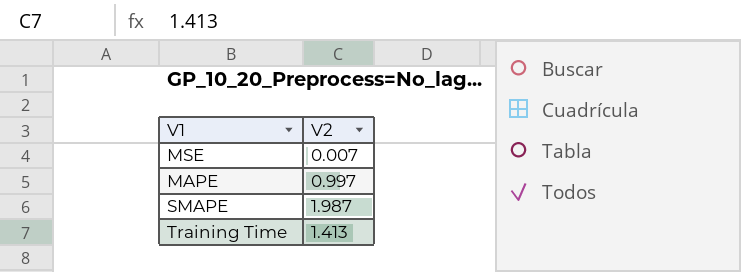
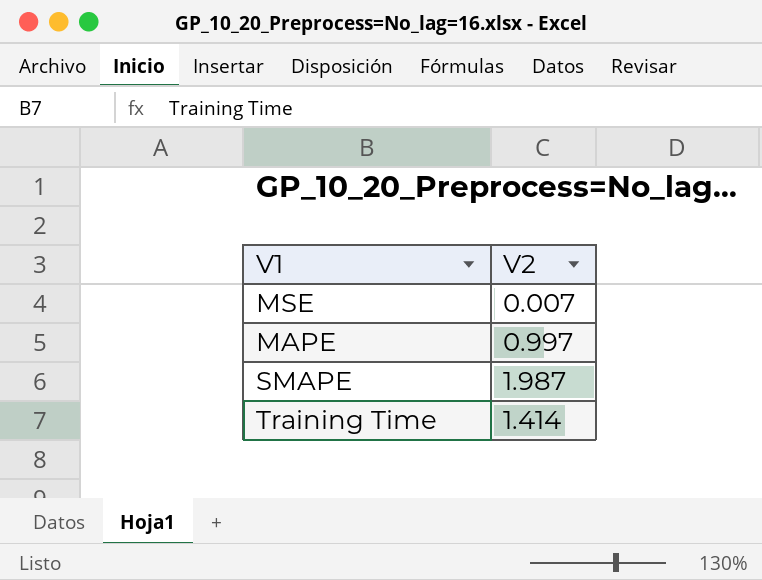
Training Time | V2: 1.413 -> 1.414

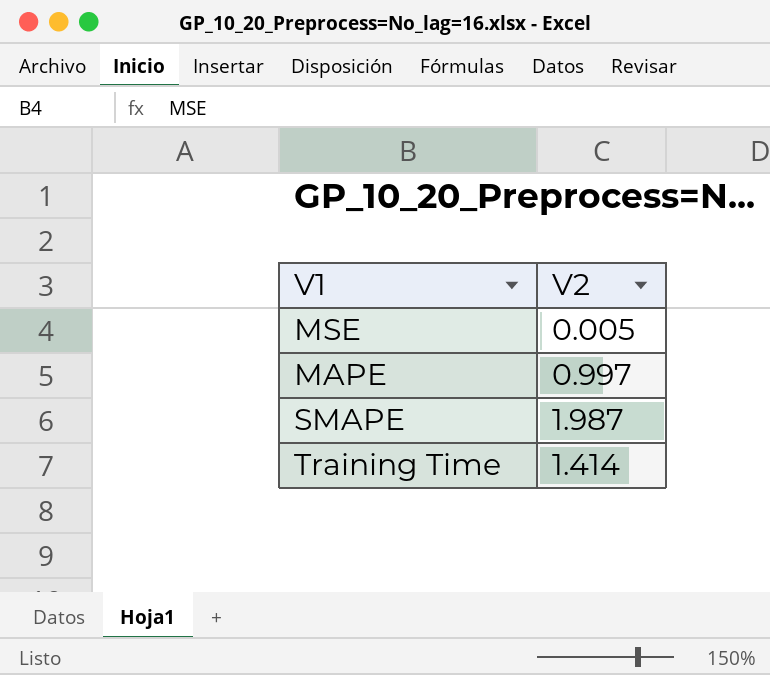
MSE | V2: 0.007 -> 0.005

